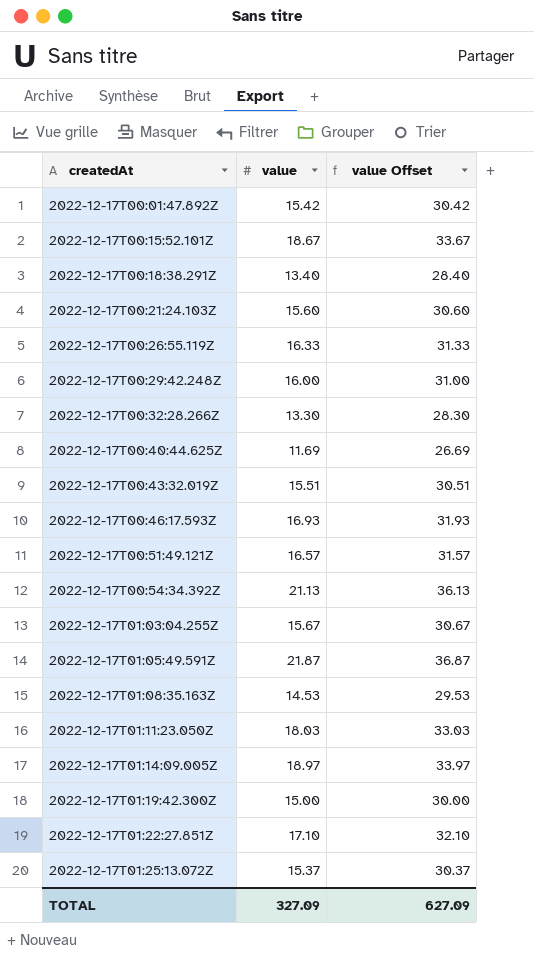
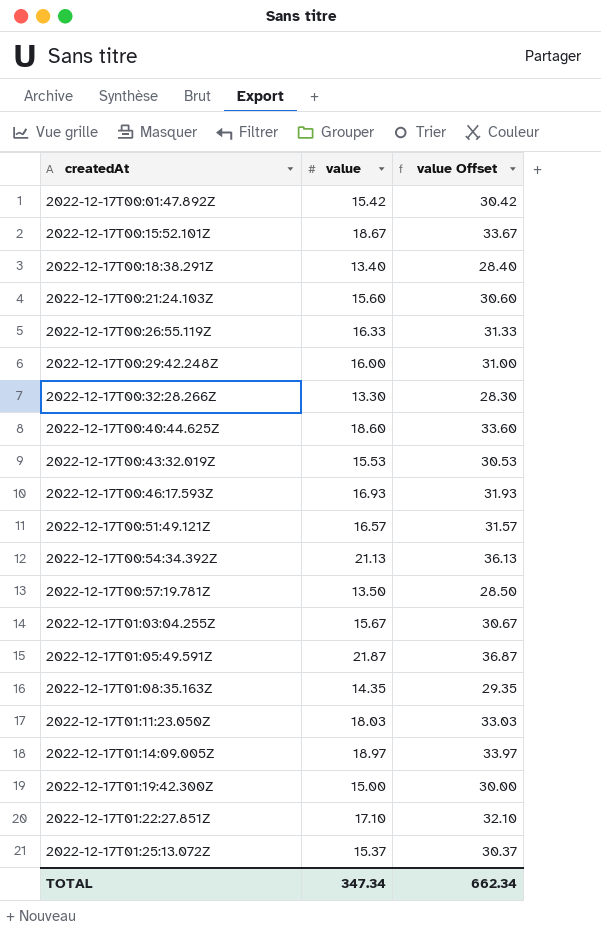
2022-12-17T00:40:44.625Z | value: 11.69 -> 18.60
2022-12-17T00:40:44.625Z | value Offset: 26.69 -> 33.60
2022-12-17T00:43:32.019Z | value: 15.51 -> 15.53
2022-12-17T00:43:32.019Z | value Offset: 30.51 -> 30.53
row 2022-12-17T00:57:19.781Z: none -> 13.50 | 28.50
2022-12-17T01:08:35.163Z | value: 14.53 -> 14.35
2022-12-17T01:08:35.163Z | value Offset: 29.53 -> 29.35
TOTAL | value: 327.09 -> 347.34
TOTAL | value Offset: 627.09 -> 662.34

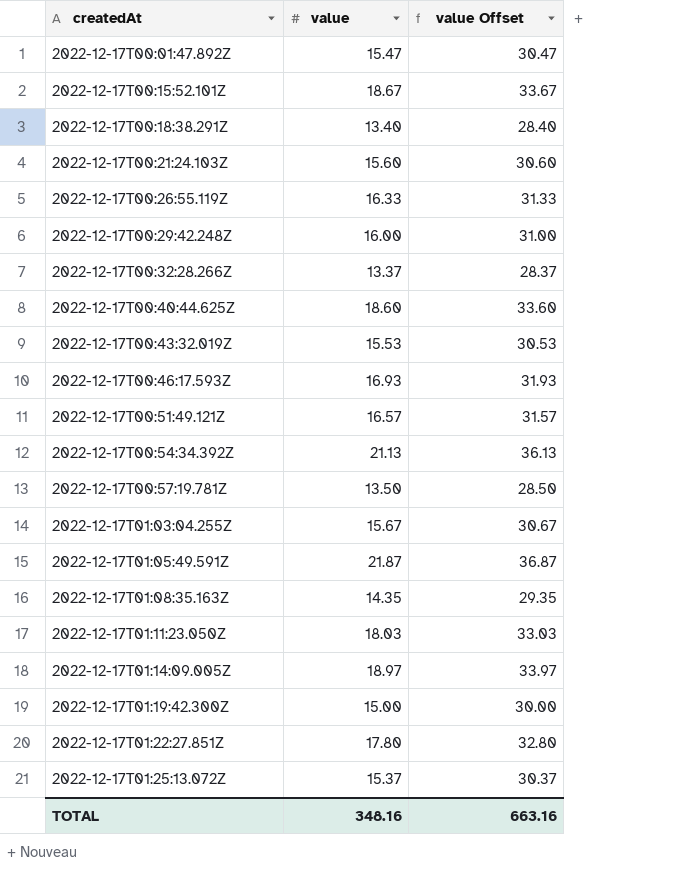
2022-12-17T00:01:47.892Z | value: 15.42 -> 15.47
2022-12-17T00:01:47.892Z | value Offset: 30.42 -> 30.47
2022-12-17T00:32:28.266Z | value: 13.30 -> 13.37
2022-12-17T00:32:28.266Z | value Offset: 28.30 -> 28.37
2022-12-17T01:22:27.851Z | value: 17.10 -> 17.80
2022-12-17T01:22:27.851Z | value Offset: 32.10 -> 32.80
TOTAL | value: 347.34 -> 348.16
TOTAL | value Offset: 662.34 -> 663.16

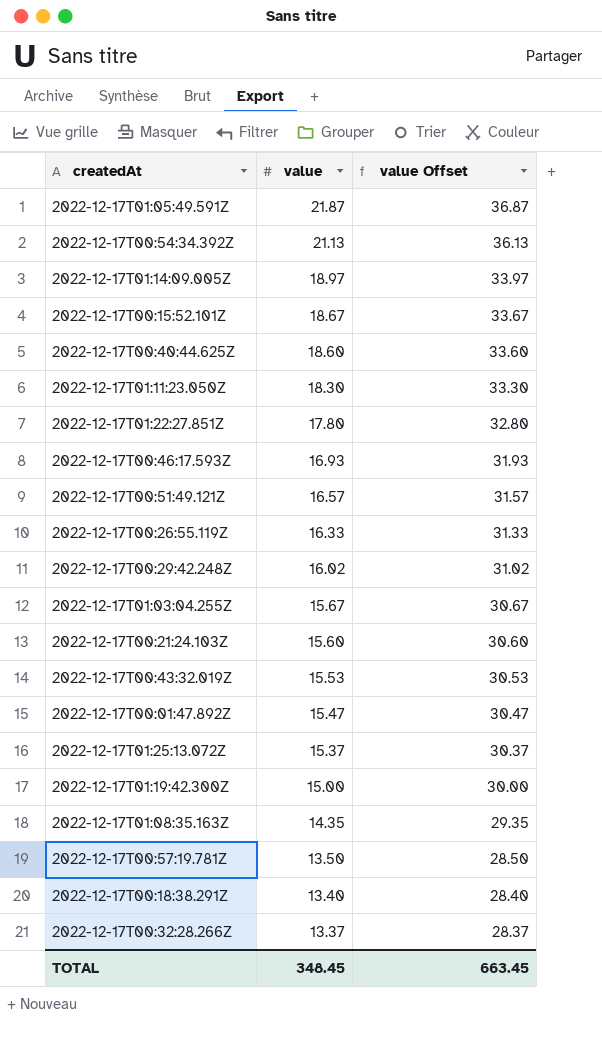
row order: createdAt ascending -> value descending
2022-12-17T01:11:23.050Z | value: 18.03 -> 18.30
2022-12-17T01:11:23.050Z | value Offset: 33.03 -> 33.30
2022-12-17T00:29:42.248Z | value: 16.00 -> 16.02
2022-12-17T00:29:42.248Z | value Offset: 31.00 -> 31.02
TOTAL | value: 348.16 -> 348.45
TOTAL | value Offset: 663.16 -> 663.45

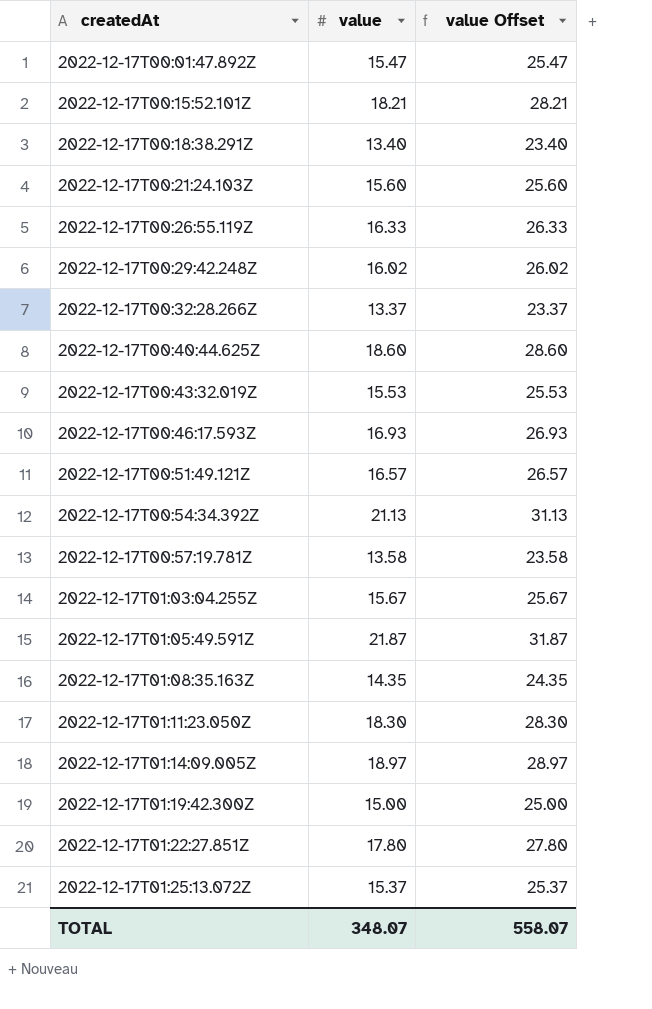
row order: value descending -> createdAt ascending
column value Offset | formula: [value] + 15 -> [value] + 10
2022-12-17T00:15:52.101Z | value: 18.67 -> 18.21
2022-12-17T00:57:19.781Z | value: 13.50 -> 13.58
TOTAL | value: 348.45 -> 348.07
TOTAL | value Offset: 663.45 -> 558.07

